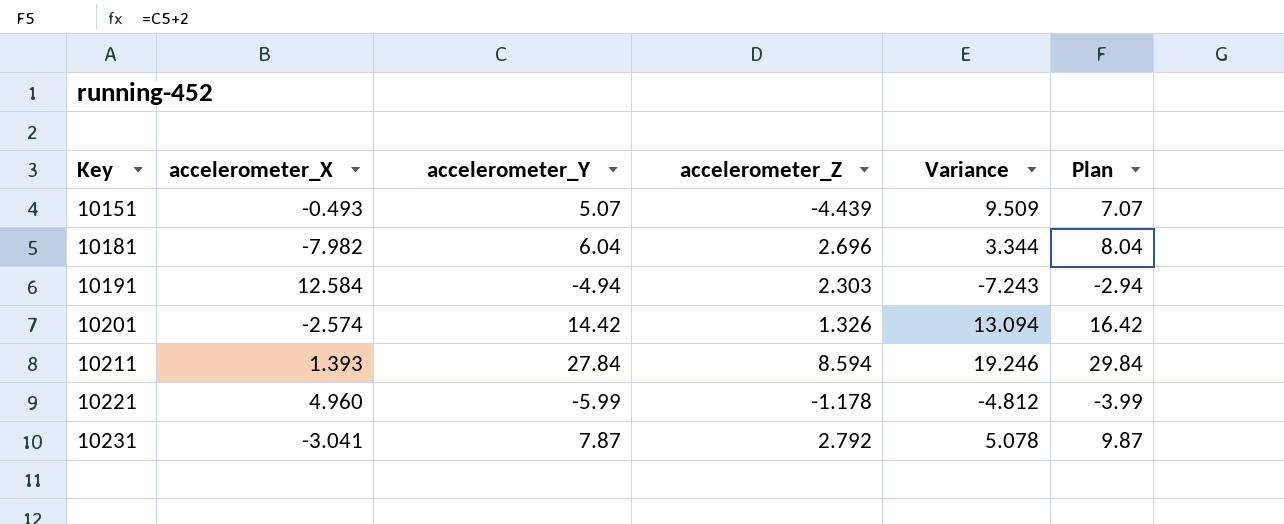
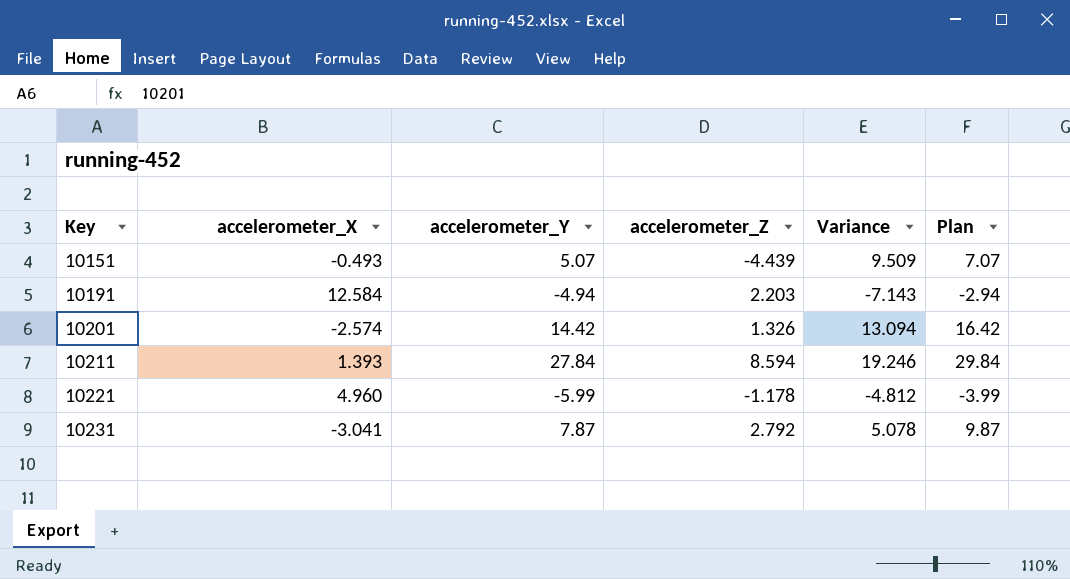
row 10181: -7.982 | 6.04 | 2.696 | 3.344 | 8.04 -> none
10191 | accelerometer_Z: 2.303 -> 2.203
10191 | Variance: -7.243 -> -7.143

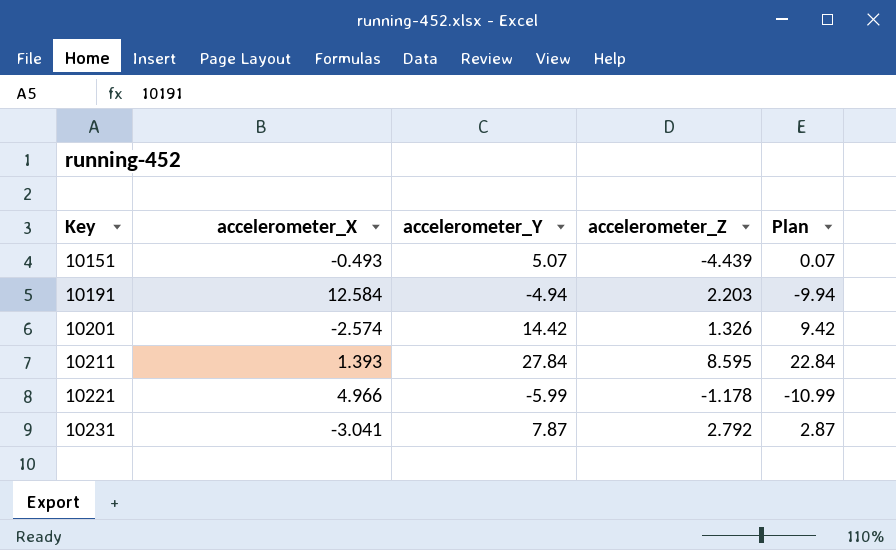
column Variance | formula: [accelerometer_Y] - [accelerometer_Z] -> none
column Plan | formula: [accelerometer_Y] + 2 -> [accelerometer_Y] - 5
10211 | accelerometer_Z: 8.594 -> 8.595
10221 | accelerometer_X: 4.960 -> 4.966

